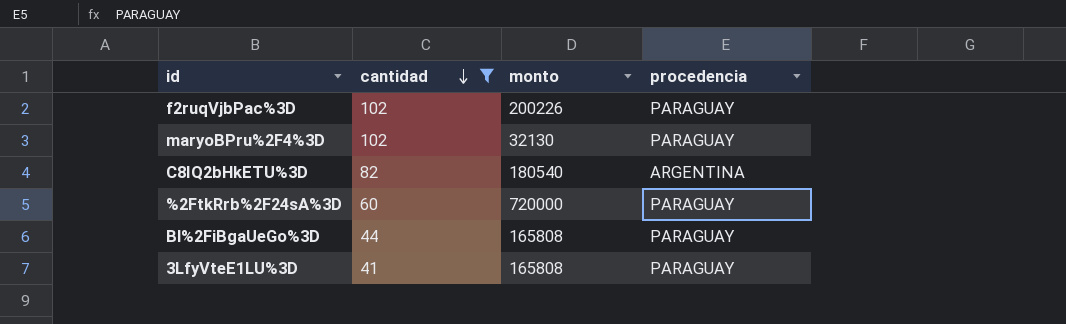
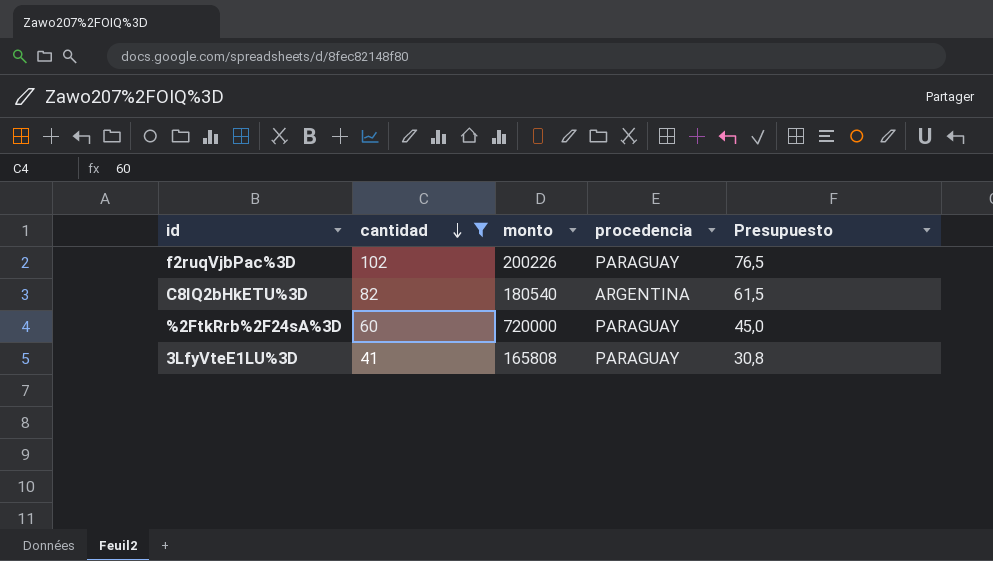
column Presupuesto | formula: none -> [cantidad] * 0,75
row maryoBPru%2F4%3D: 102 | 32130 | PARAGUAY -> none
row Bl%2FiBgaUeGo%3D: 44 | 165808 | PARAGUAY -> none

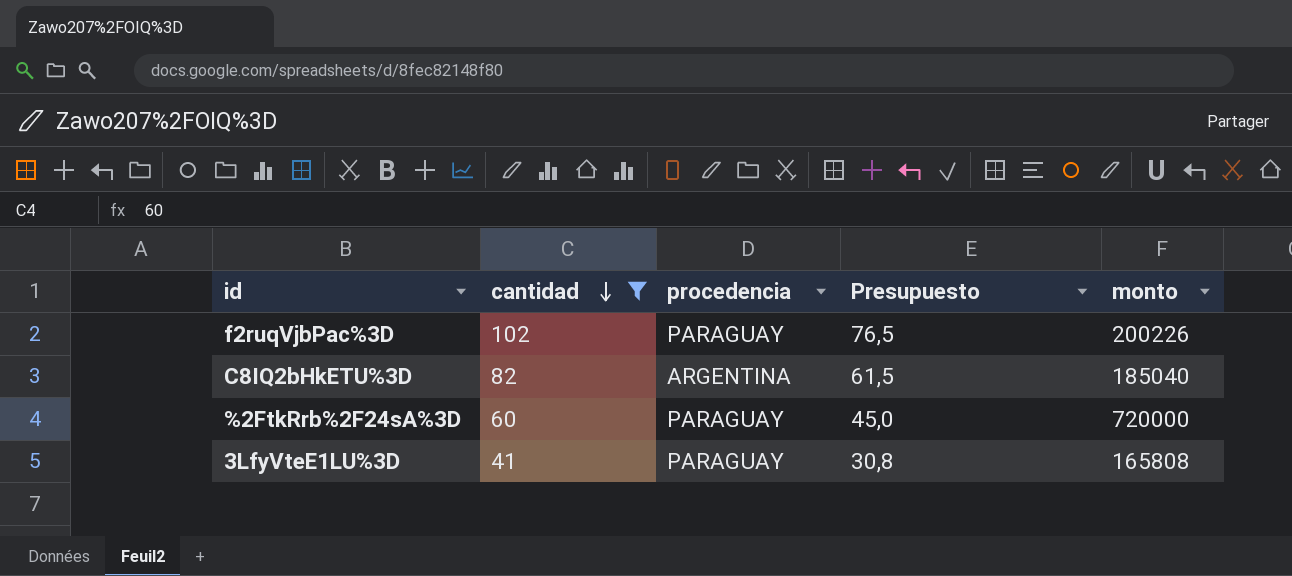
column monto | position: 3 -> 5
C8IQ2bHkETU%3D | monto: 180540 -> 185040

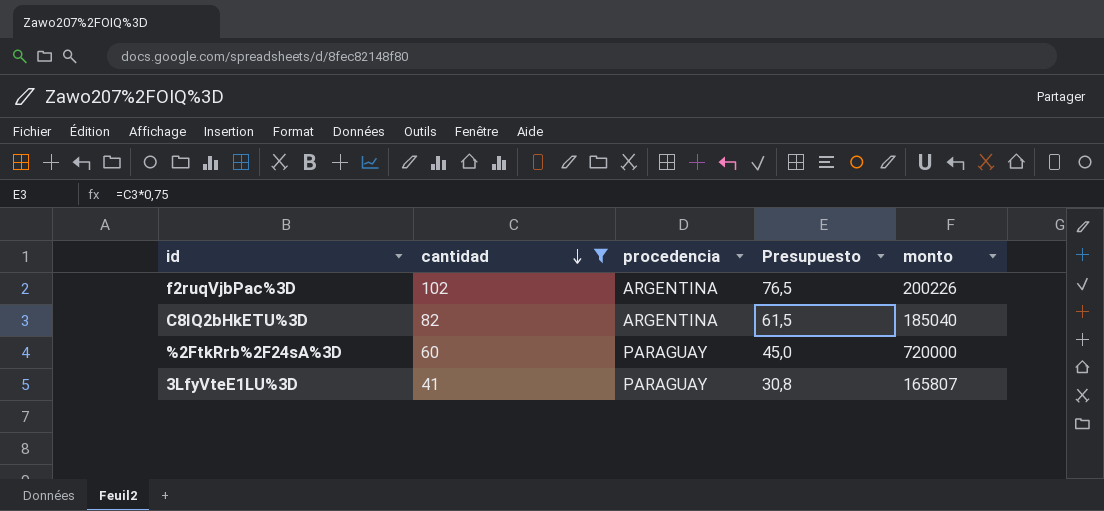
f2ruqVjbPac%3D | procedencia: PARAGUAY -> ARGENTINA
3LfyVteE1LU%3D | monto: 165808 -> 165807

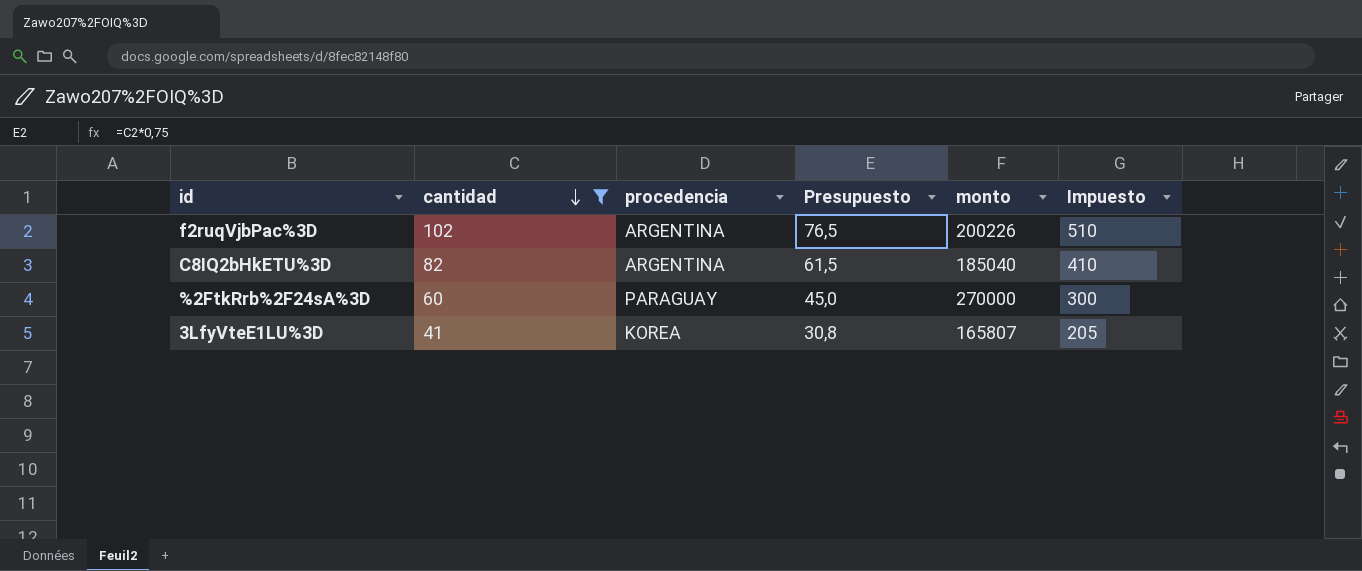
column Impuesto | formula: none -> [cantidad] * 5
%2FtkRrb%2F24sA%3D | monto: 720000 -> 270000
3LfyVteE1LU%3D | procedencia: PARAGUAY -> KOREA

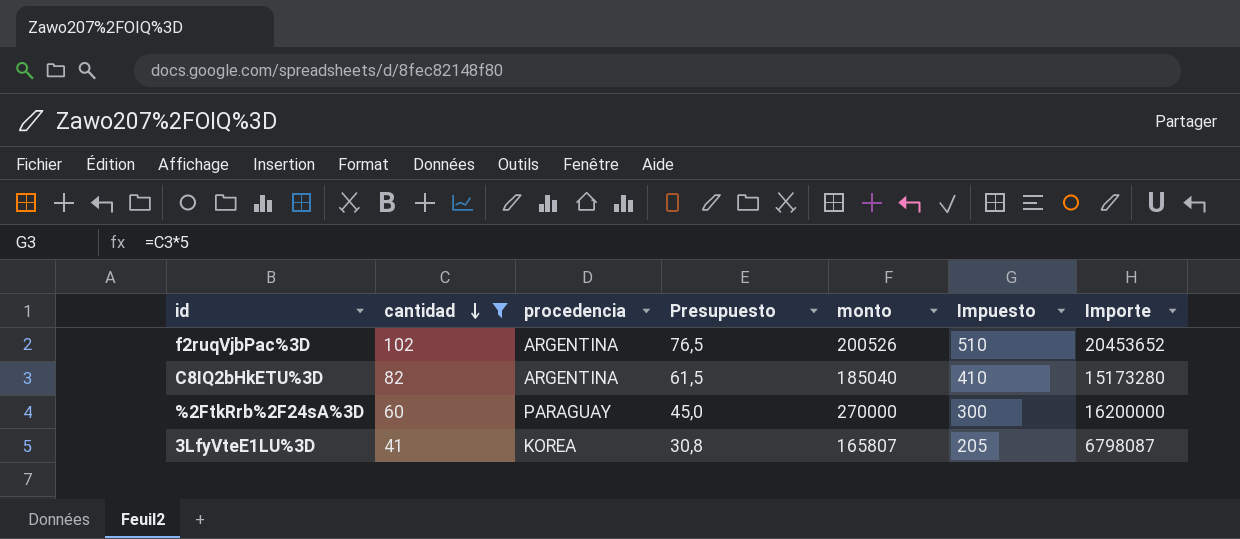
column Importe | formula: none -> [cantidad] * [monto]
f2ruqVjbPac%3D | monto: 200226 -> 200526

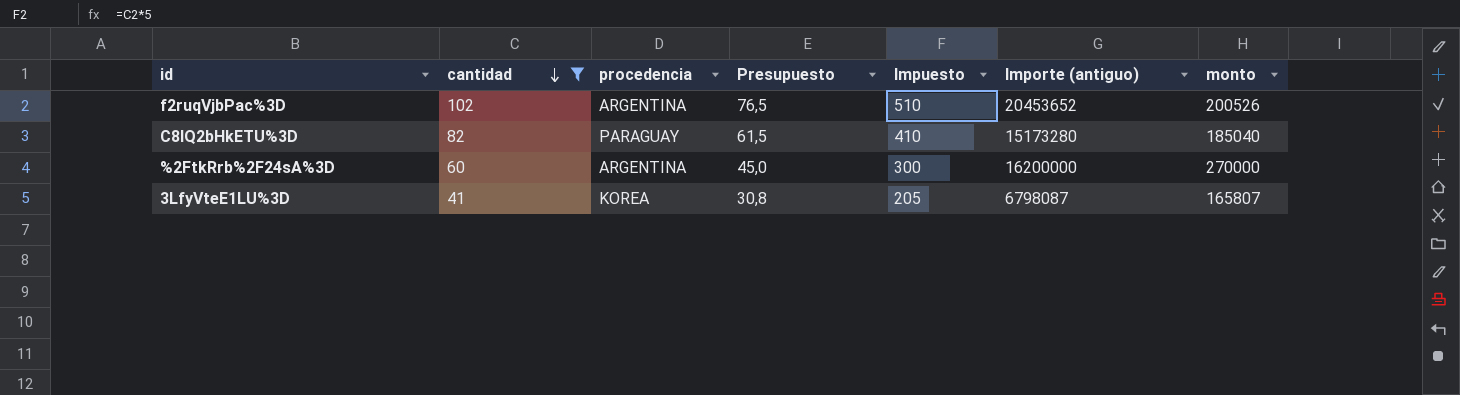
column name: Importe -> Importe (antiguo)
column monto | position: 5 -> 7
C8IQ2bHkETU%3D | procedencia: ARGENTINA -> PARAGUAY
%2FtkRrb%2F24sA%3D | procedencia: PARAGUAY -> ARGENTINA

